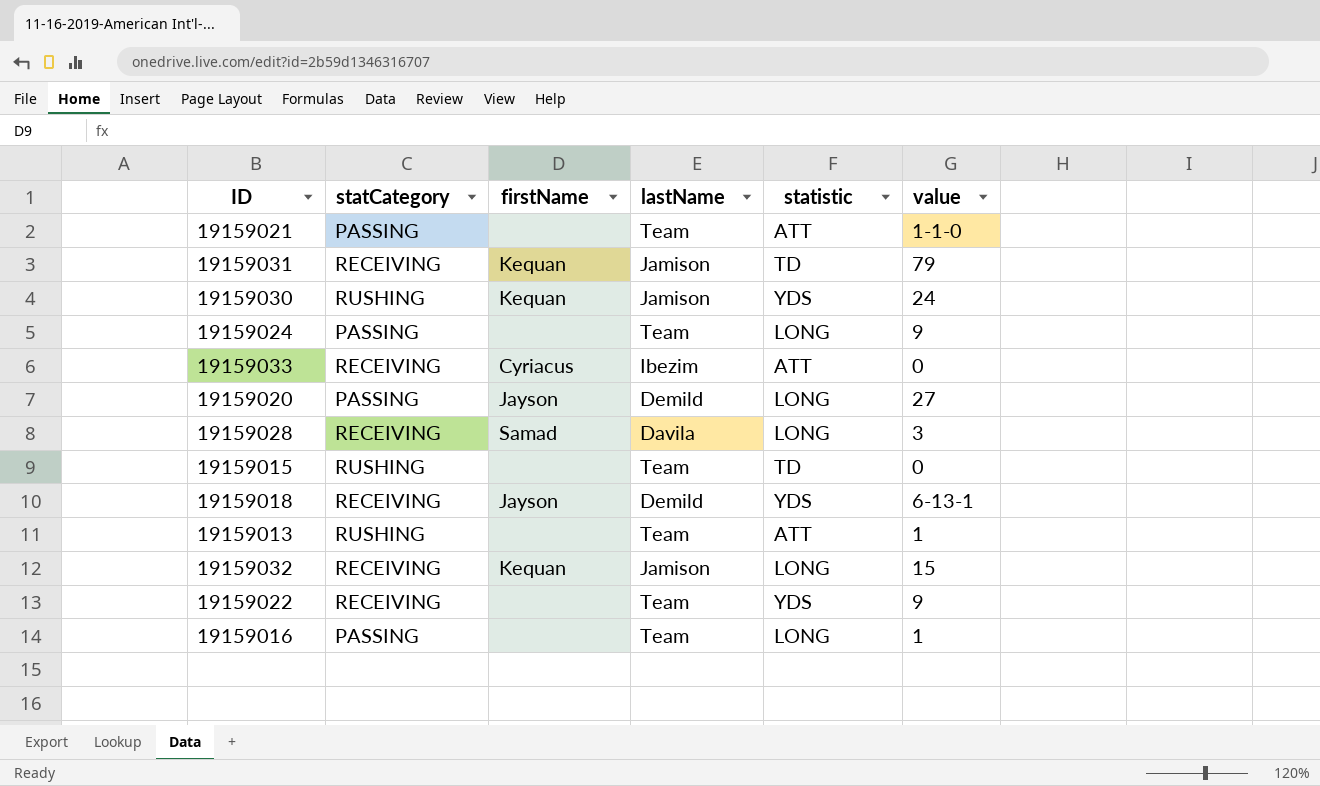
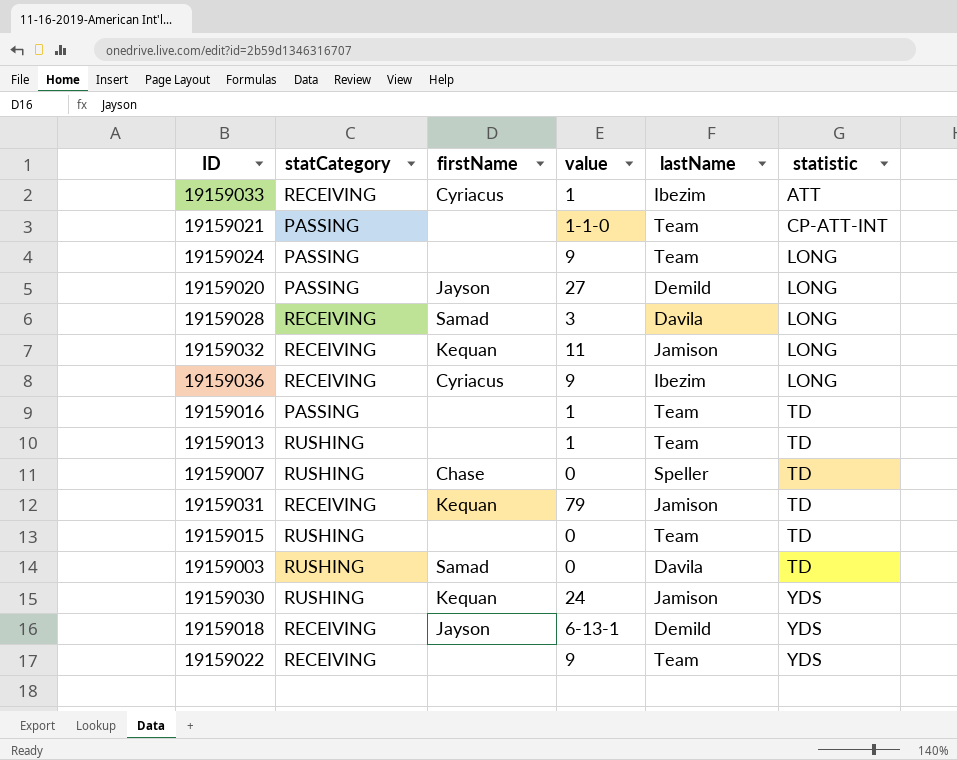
row order: none -> statistic ascending
column value | position: 6 -> 4
19159033 | value: 0 -> 1
19159021 | statistic: ATT -> CP-ATT-INT
19159032 | value: 15 -> 11
row 19159036: none -> RECEIVING | Cyriacus | 9 | Ibezim | LONG
19159016 | statistic: LONG -> TD
19159013 | statistic: ATT -> TD
row 19159007: none -> RUSHING | Chase | 0 | Speller | TD
row 19159003: none -> RUSHING | Samad | 0 | Davila | TD

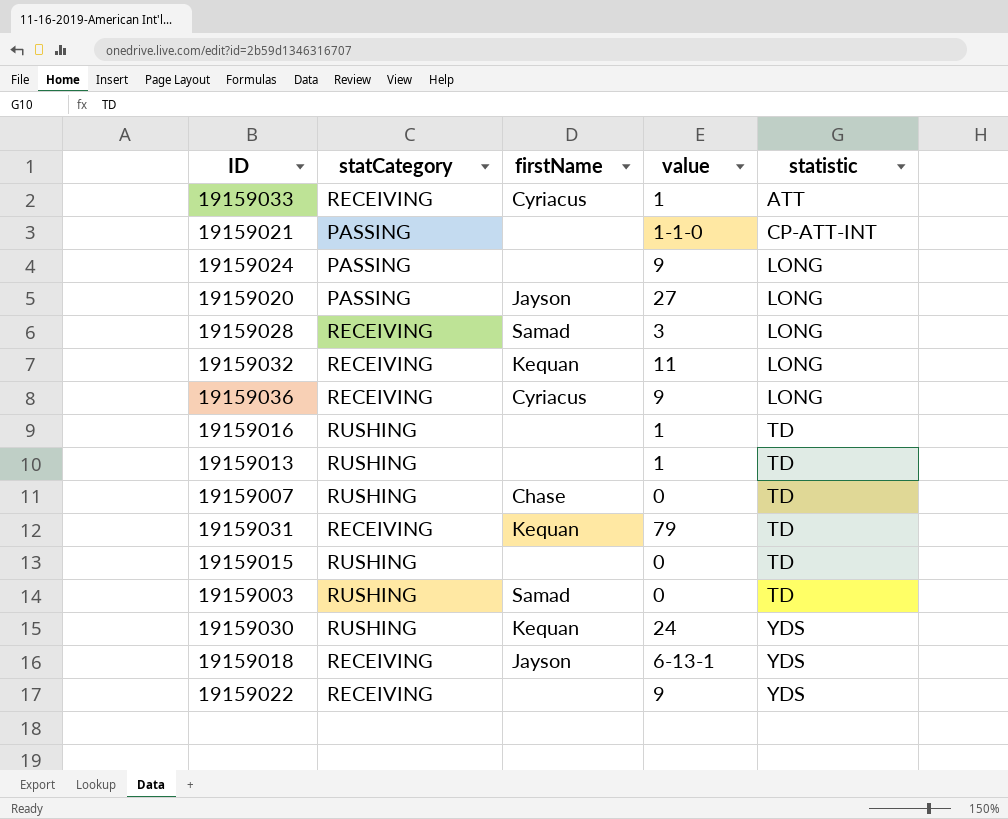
column lastName | position: 5 -> none
19159016 | statCategory: PASSING -> RUSHING

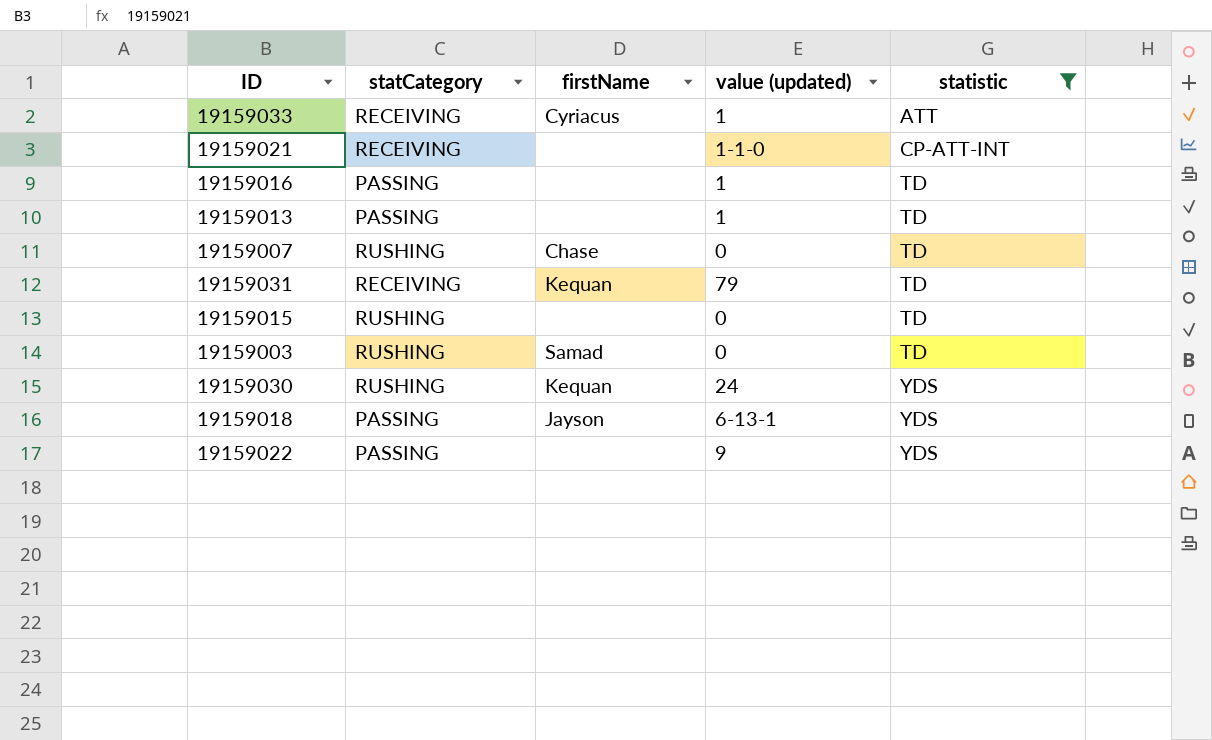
filter: none -> statistic != LONG
column name: value -> value (updated)
19159021 | statCategory: PASSING -> RECEIVING
19159016 | statCategory: RUSHING -> PASSING
19159013 | statCategory: RUSHING -> PASSING
19159018 | statCategory: RECEIVING -> PASSING
19159022 | statCategory: RECEIVING -> PASSING

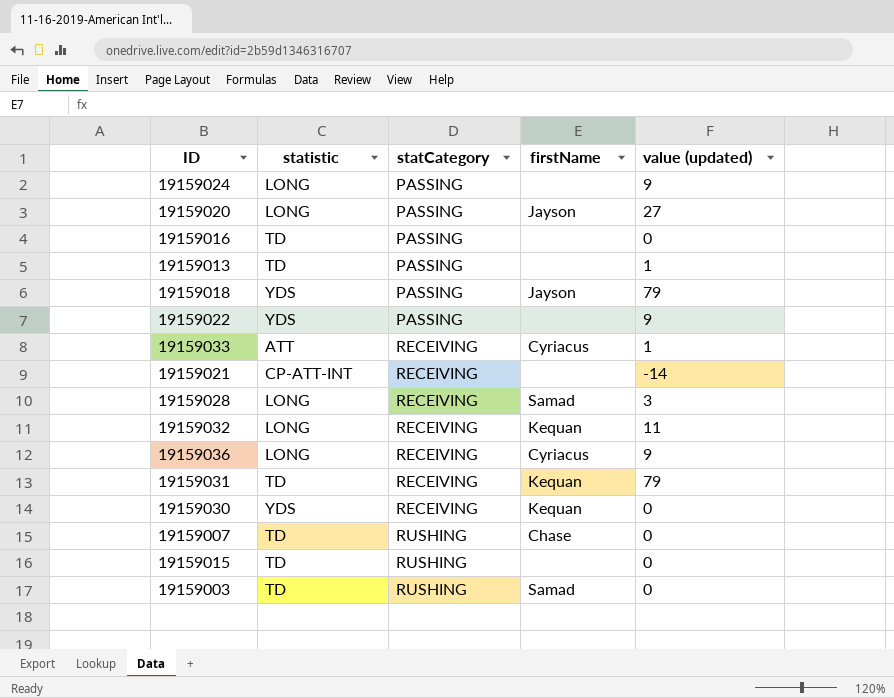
filter: statistic != LONG -> none
row order: statistic ascending -> statCategory ascending
column statistic | position: 5 -> 2
19159016 | value (updated): 1 -> 0
19159018 | value (updated): 6-13-1 -> 79
19159021 | value (updated): 1-1-0 -> -14
19159030 | statCategory: RUSHING -> RECEIVING
19159030 | value (updated): 24 -> 0

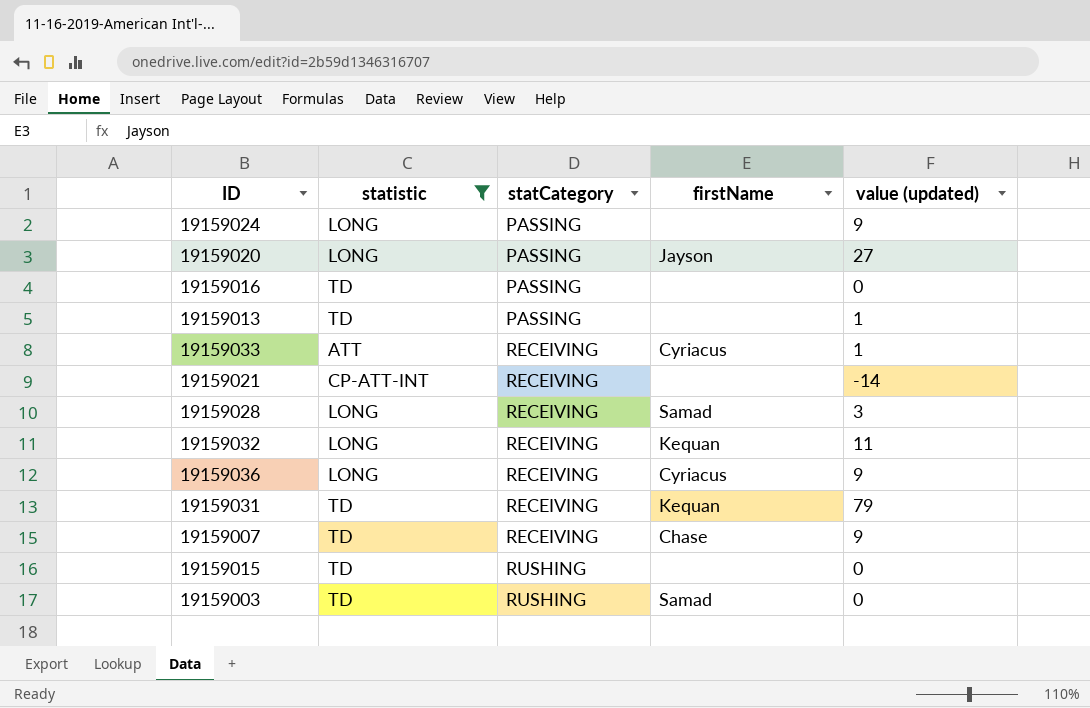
filter: none -> statistic != YDS
19159007 | statCategory: RUSHING -> RECEIVING
19159007 | value (updated): 0 -> 9

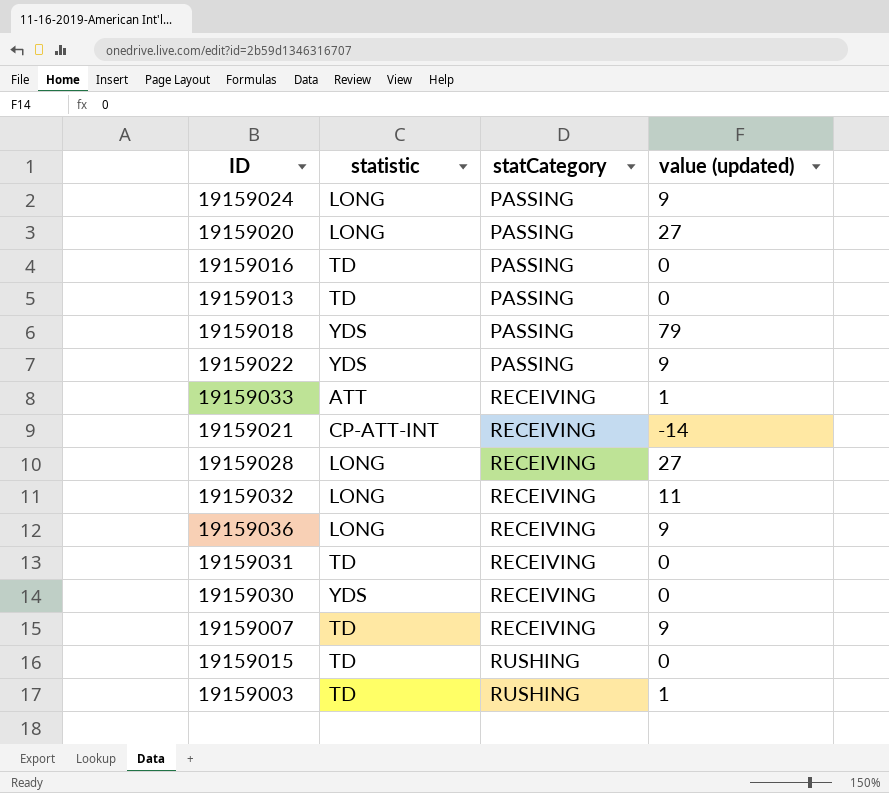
filter: statistic != YDS -> none
column firstName | position: 4 -> none
19159013 | value (updated): 1 -> 0
19159028 | value (updated): 3 -> 27
19159031 | value (updated): 79 -> 0
19159003 | value (updated): 0 -> 1

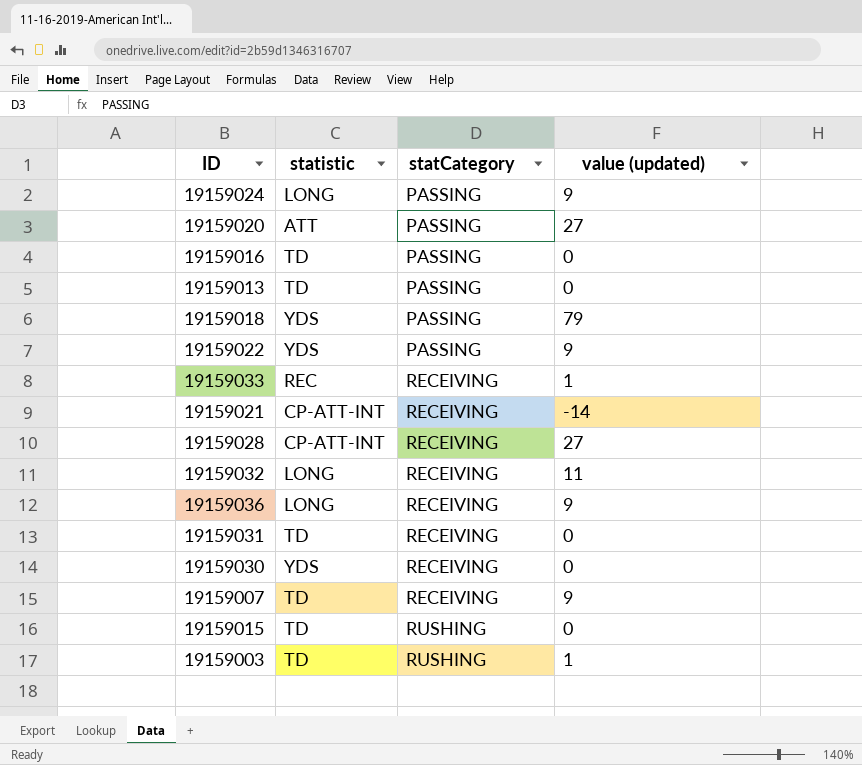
19159020 | statistic: LONG -> ATT
19159033 | statistic: ATT -> REC
19159028 | statistic: LONG -> CP-ATT-INT

